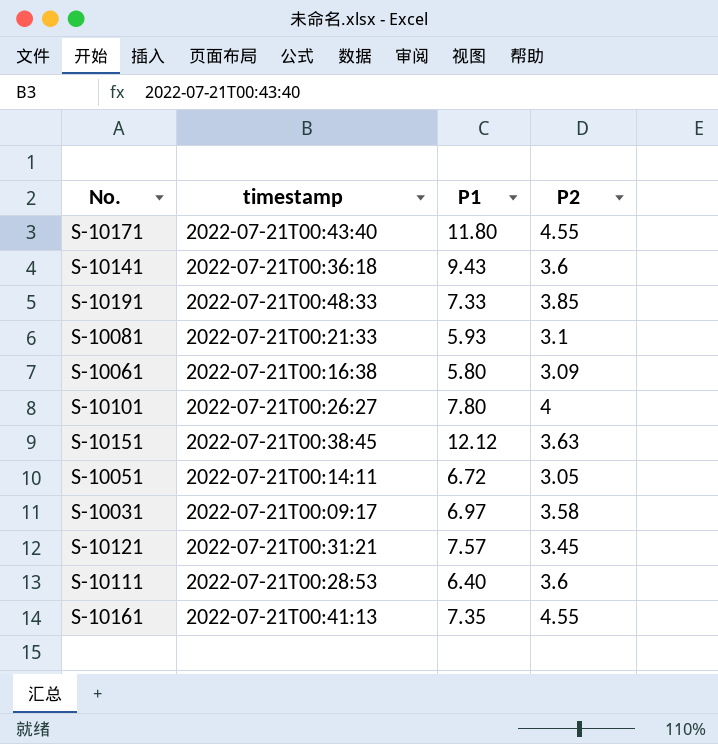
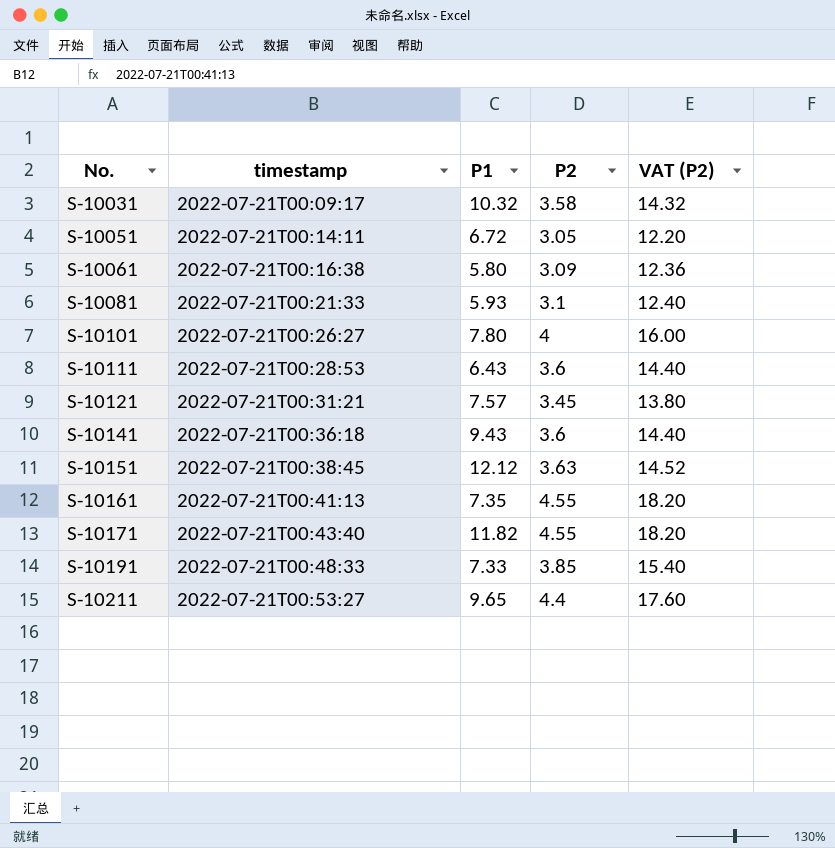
row order: none -> No. ascending
column VAT (P2) | formula: none -> [P2] * 4
S-10031 | P1: 6.97 -> 10.32
S-10111 | P1: 6.40 -> 6.43
S-10171 | P1: 11.80 -> 11.82
row S-10211: none -> 2022-07-21T00:53:27 | 9.65 | 4.4 | 17.60

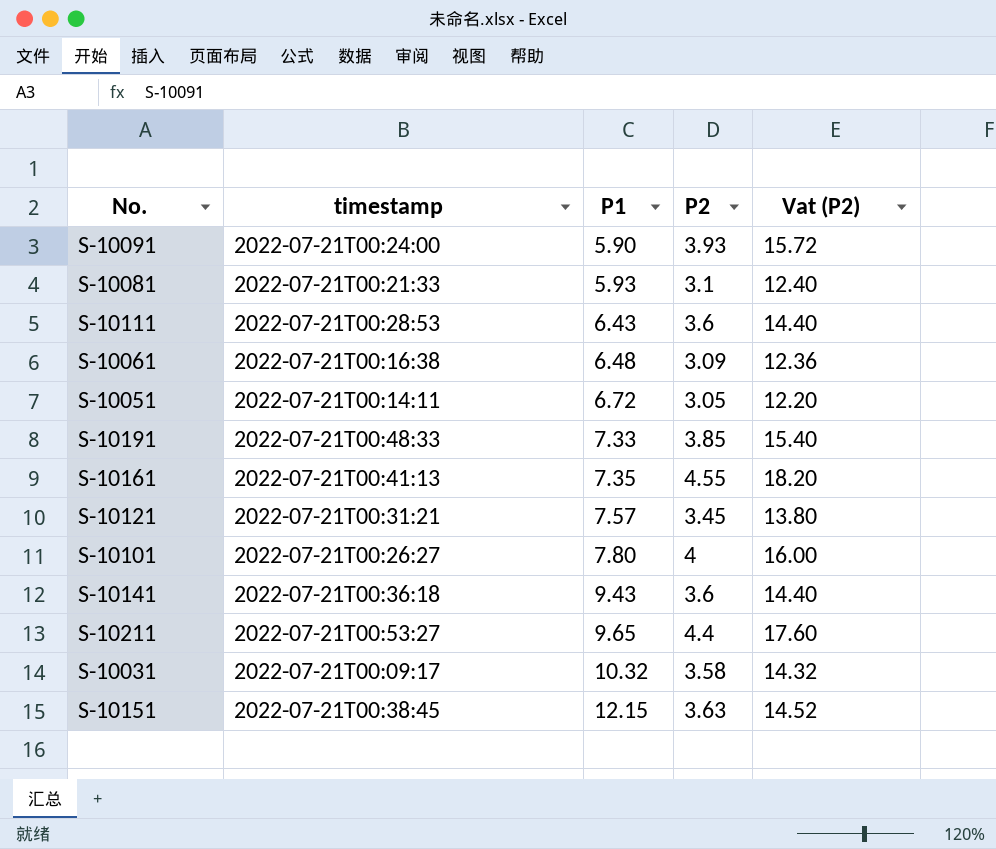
row order: No. ascending -> P1 ascending
column name: VAT (P2) -> Vat (P2)
row S-10171: 2022-07-21T00:43:40 | 11.82 | 4.55 | 18.20 -> none
row S-10091: none -> 2022-07-21T00:24:00 | 5.90 | 3.93 | 15.72
S-10061 | P1: 5.80 -> 6.48
S-10151 | P1: 12.12 -> 12.15

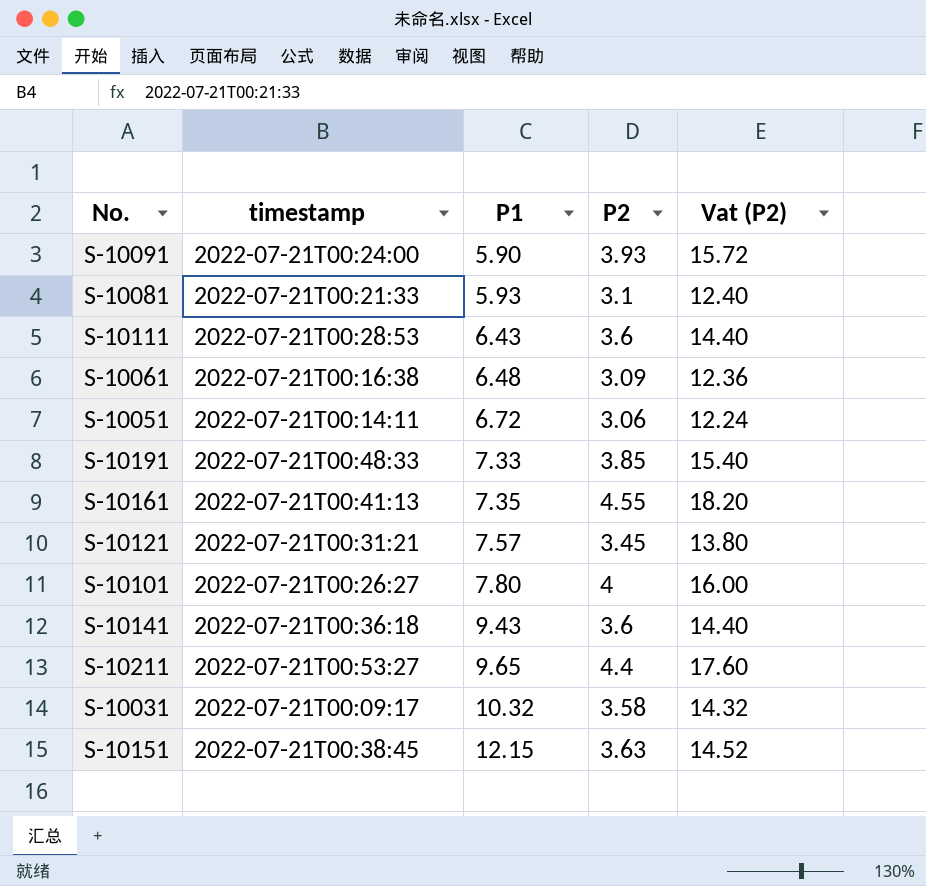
S-10051 | P2: 3.05 -> 3.06
S-10051 | Vat (P2): 12.20 -> 12.24

